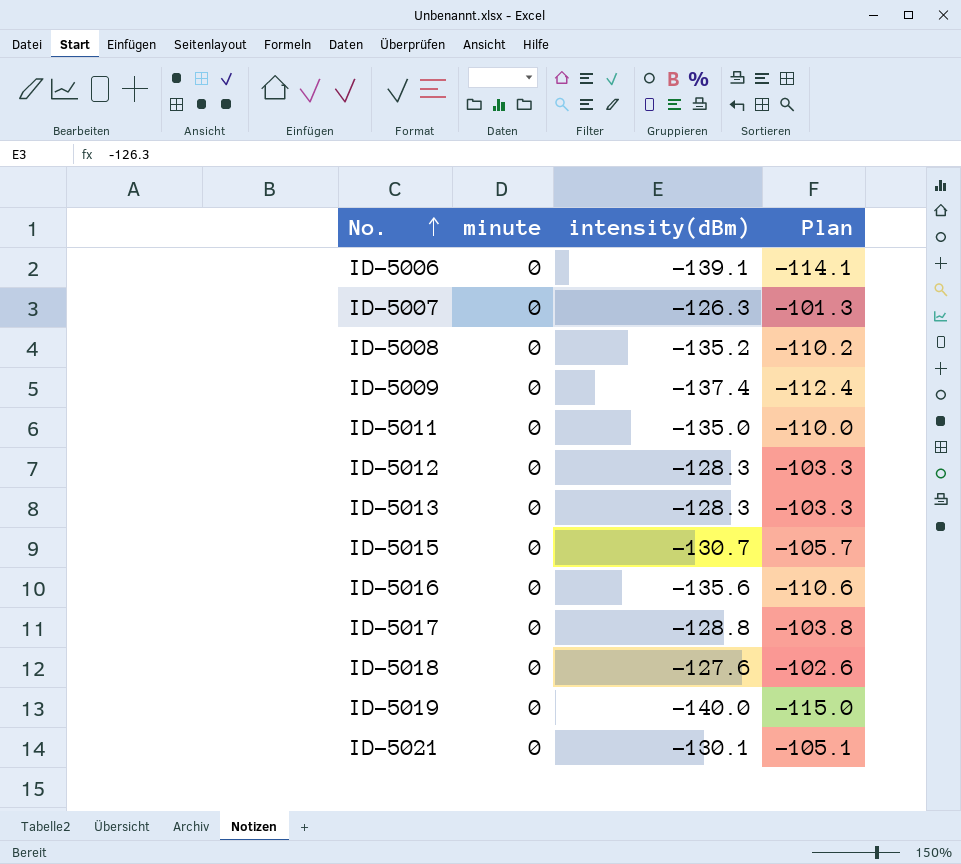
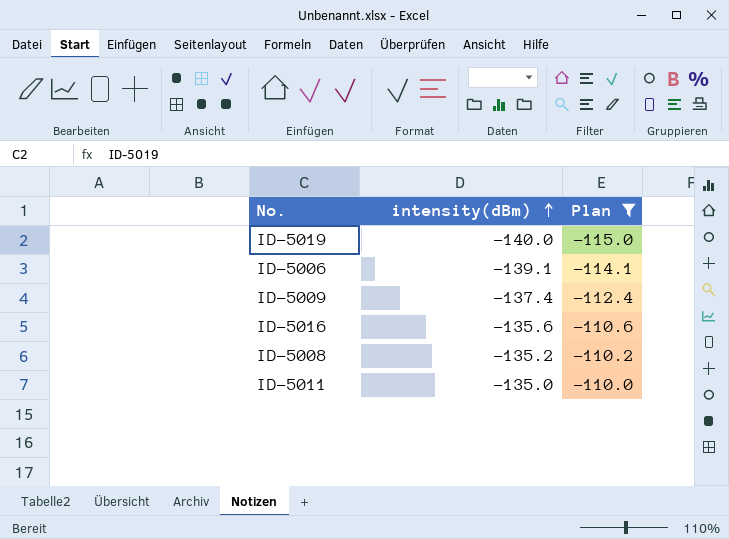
filter: none -> Plan <= -110.0
row order: No. ascending -> intensity(dBm) ascending
column minute | position: 2 -> none

